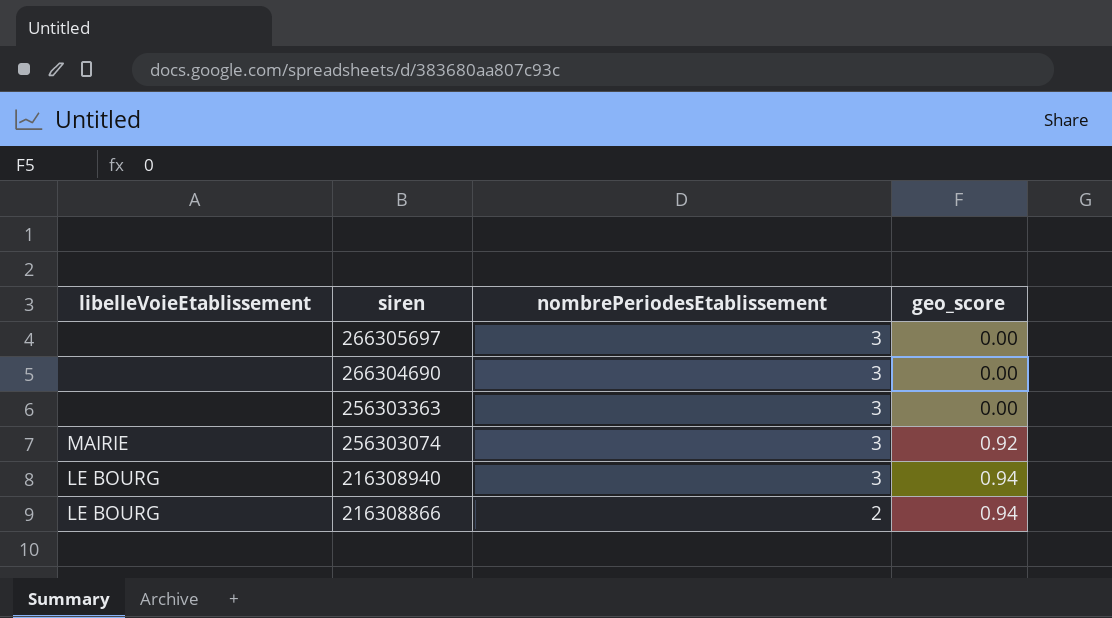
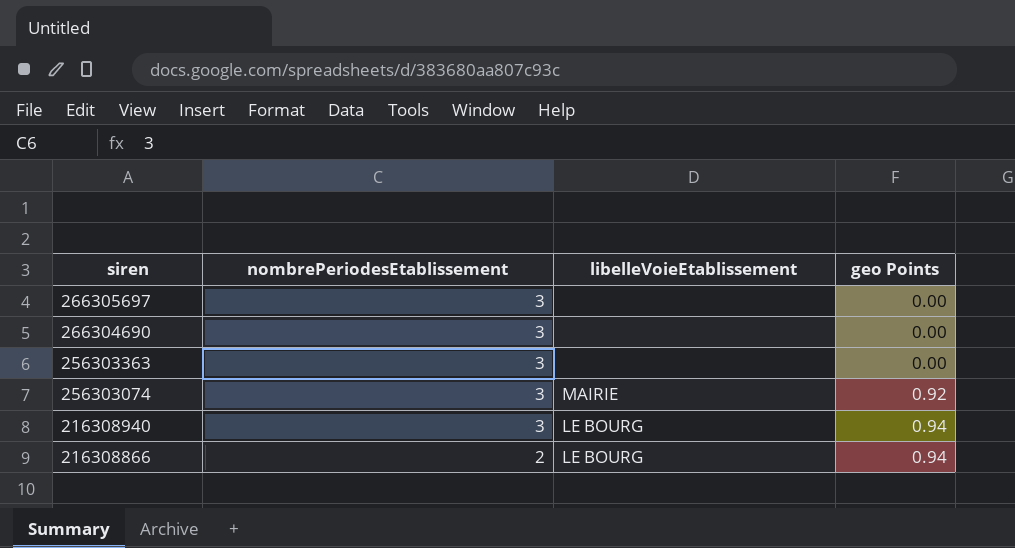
column libelleVoieEtablissement | position: 1 -> 3
column name: geo_score -> geo Points

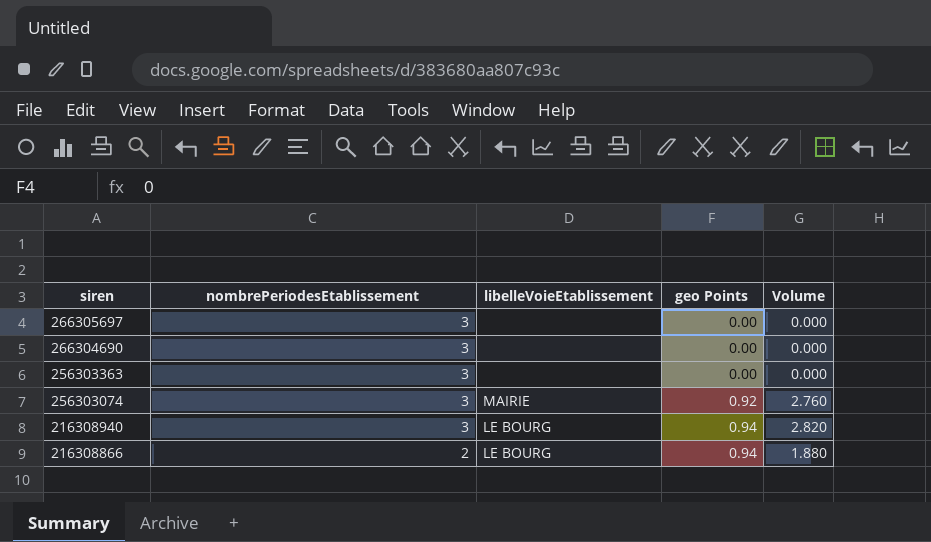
column Volume | formula: none -> [nombrePeriodesEtablissement] * [geo Points]

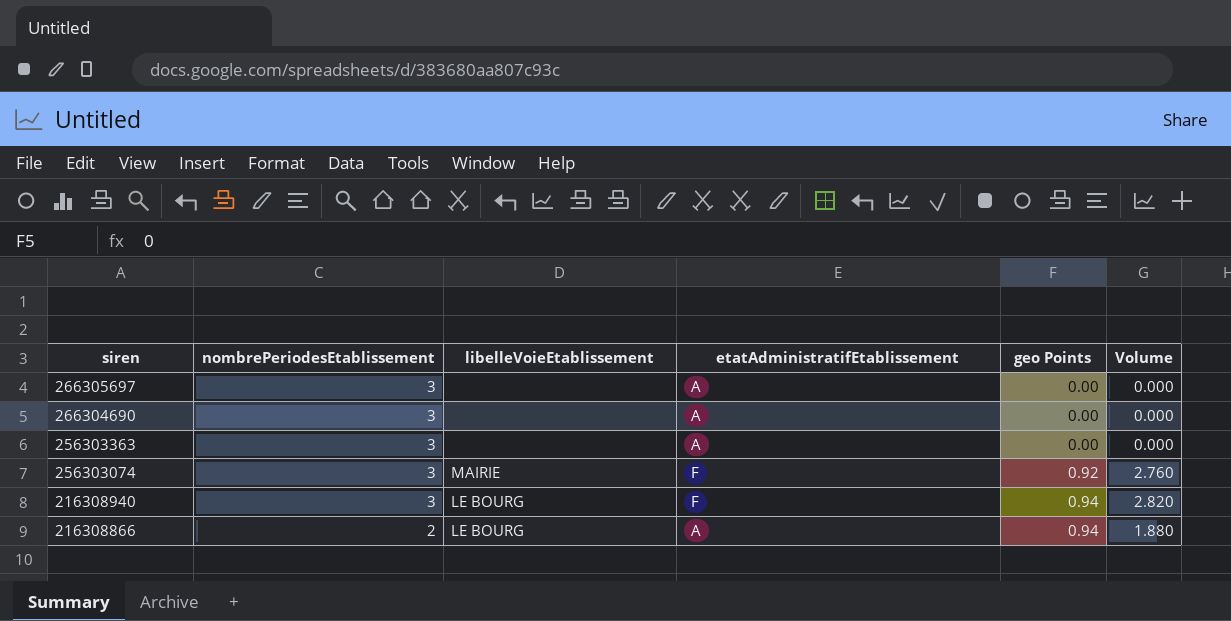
column etatAdministratifEtablissement | position: none -> 4

